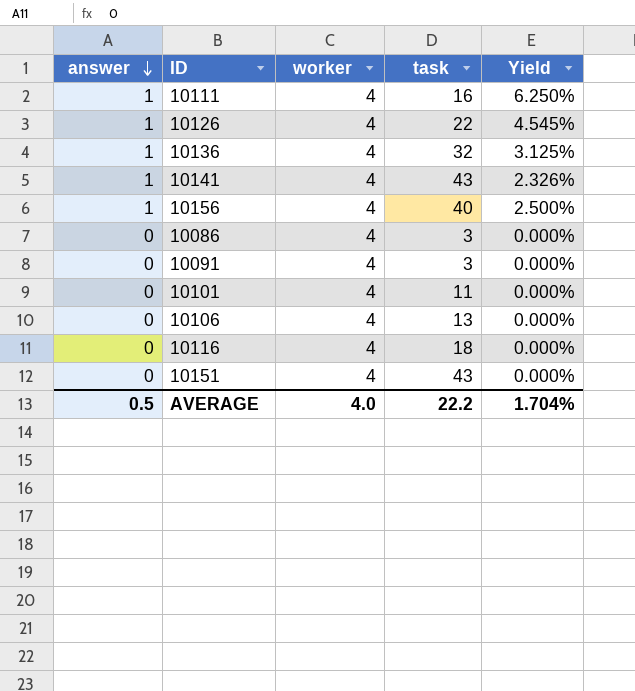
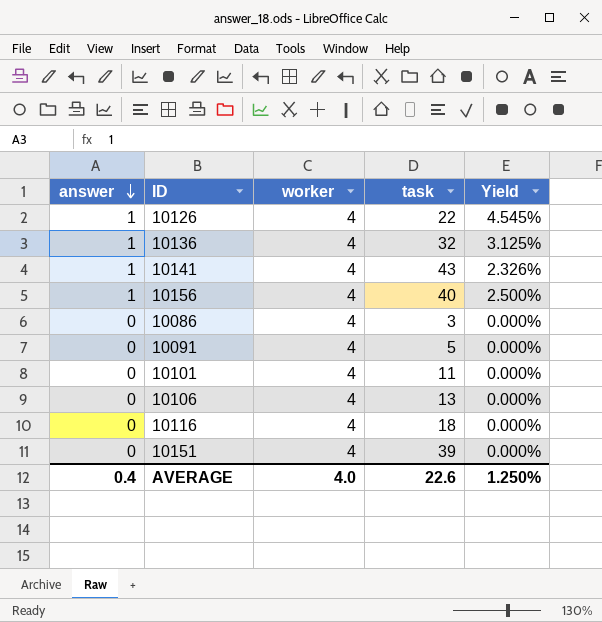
row 10111: 1 | 4 | 16 | 6.250% -> none
10091 | task: 3 -> 5
10151 | task: 43 -> 39
AVERAGE | answer: 0.5 -> 0.4
AVERAGE | task: 22.2 -> 22.6
AVERAGE | Yield: 1.704% -> 1.250%

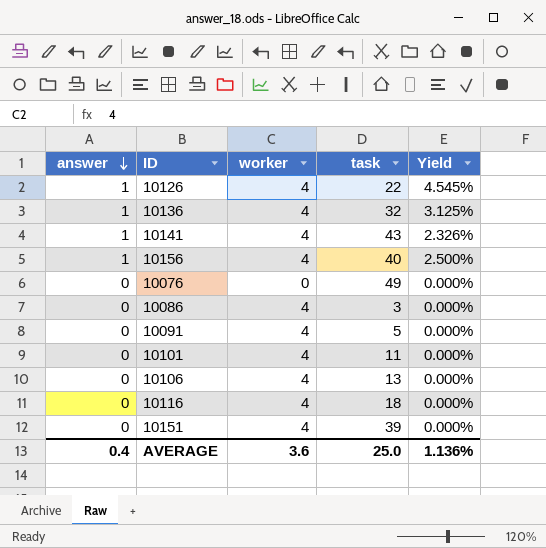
row 10076: none -> 0 | 0 | 49 | 0.000%
AVERAGE | worker: 4.0 -> 3.6
AVERAGE | task: 22.6 -> 25.0
AVERAGE | Yield: 1.250% -> 1.136%

